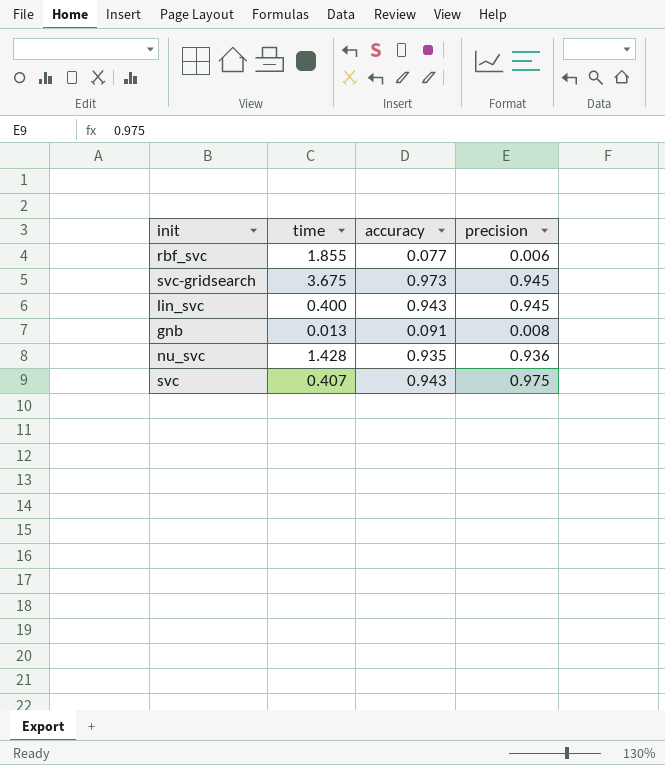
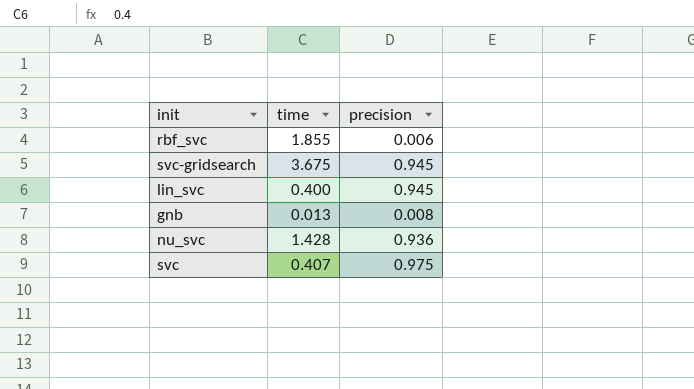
column accuracy | position: 3 -> none

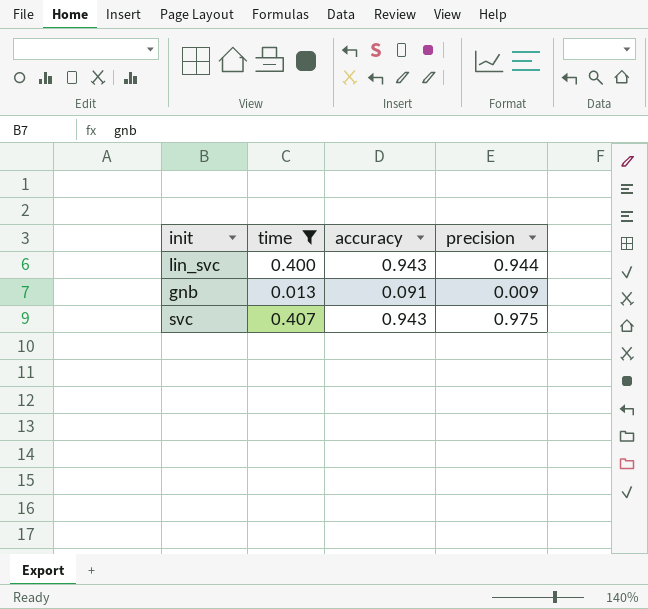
filter: none -> time <= 0.407
column accuracy | position: none -> 3
lin_svc | precision: 0.945 -> 0.944
gnb | precision: 0.008 -> 0.009

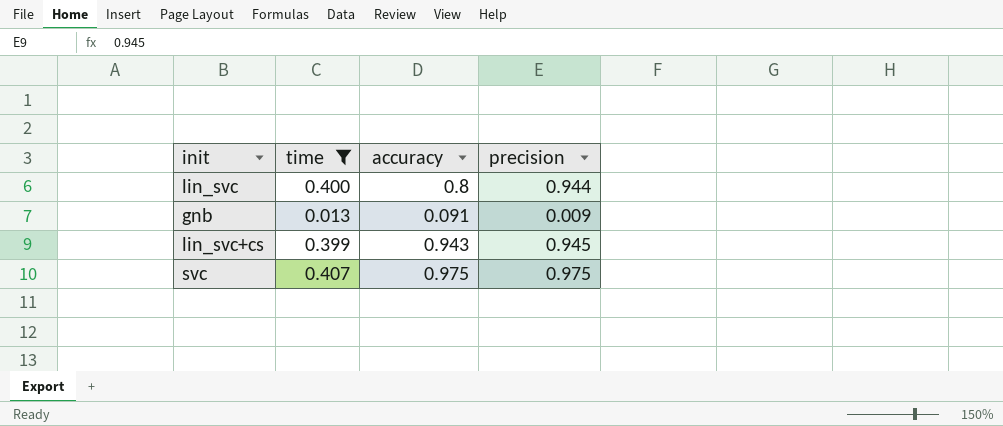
lin_svc | accuracy: 0.943 -> 0.8
row lin_svc+cs: none -> 0.399 | 0.943 | 0.945
svc | accuracy: 0.943 -> 0.975

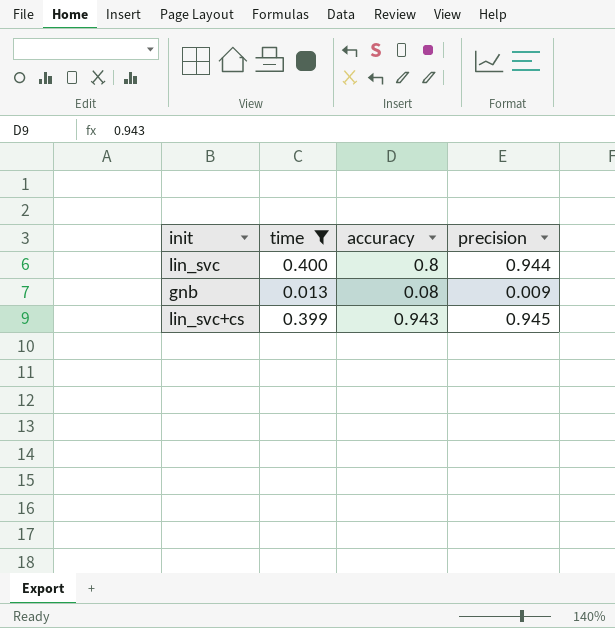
row svc: 0.407 | 0.975 | 0.975 -> none
gnb | accuracy: 0.091 -> 0.08

